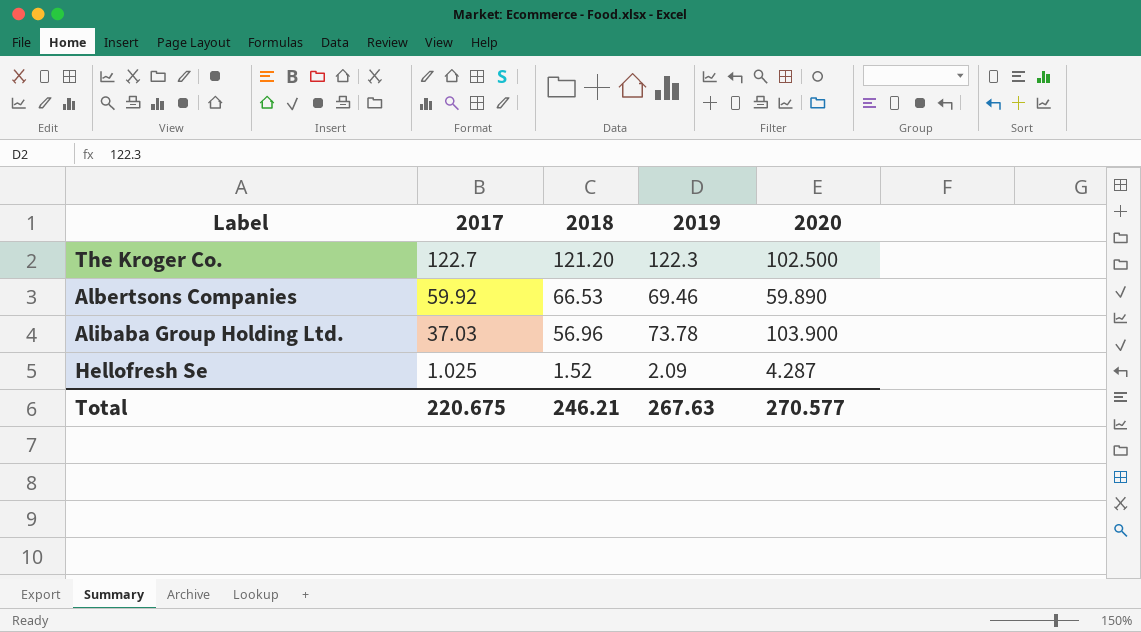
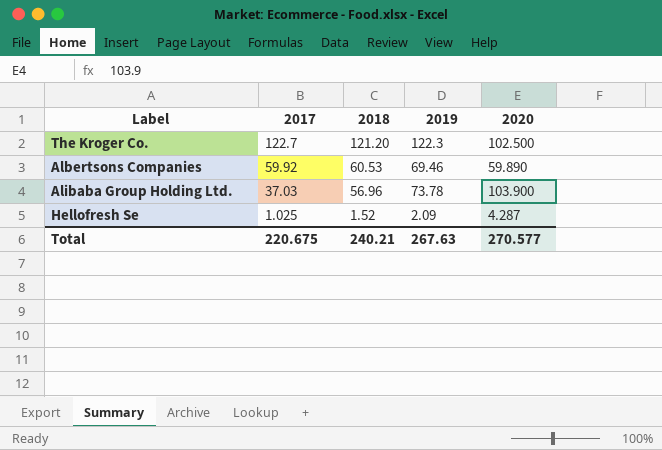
Albertsons Companies | 2018: 66.53 -> 60.53
Total | 2018: 246.21 -> 240.21

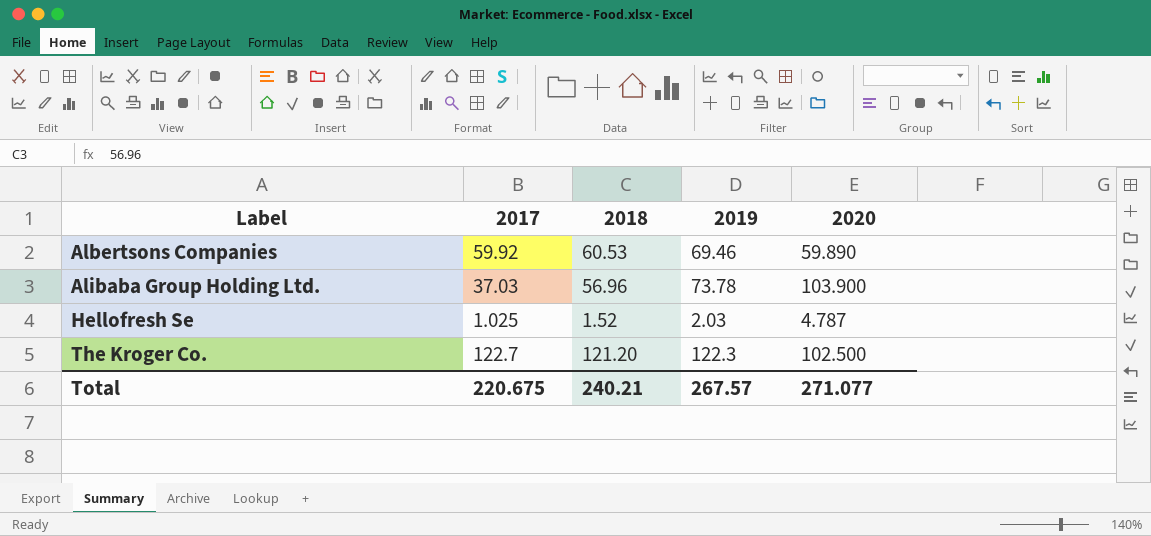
row order: 2017 descending -> Label ascending
Hellofresh Se | 2019: 2.09 -> 2.03
Hellofresh Se | 2020: 4.287 -> 4.787
Total | 2019: 267.63 -> 267.57
Total | 2020: 270.577 -> 271.077

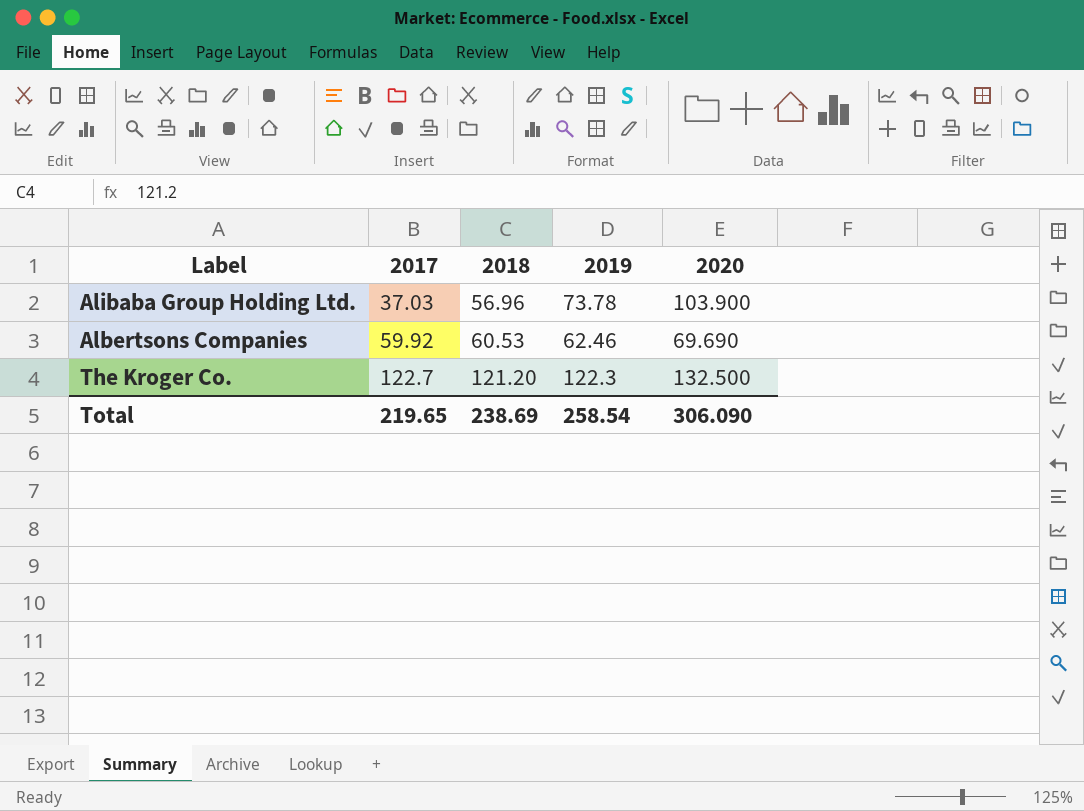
row order: Label ascending -> 2017 ascending
row Hellofresh Se: 1.025 | 1.52 | 2.03 | 4.787 -> none
Albertsons Companies | 2019: 69.46 -> 62.46
Albertsons Companies | 2020: 59.890 -> 69.690
The Kroger Co. | 2020: 102.500 -> 132.500
Total | 2017: 220.675 -> 219.65
Total | 2018: 240.21 -> 238.69
Total | 2019: 267.57 -> 258.54
Total | 2020: 271.077 -> 306.090

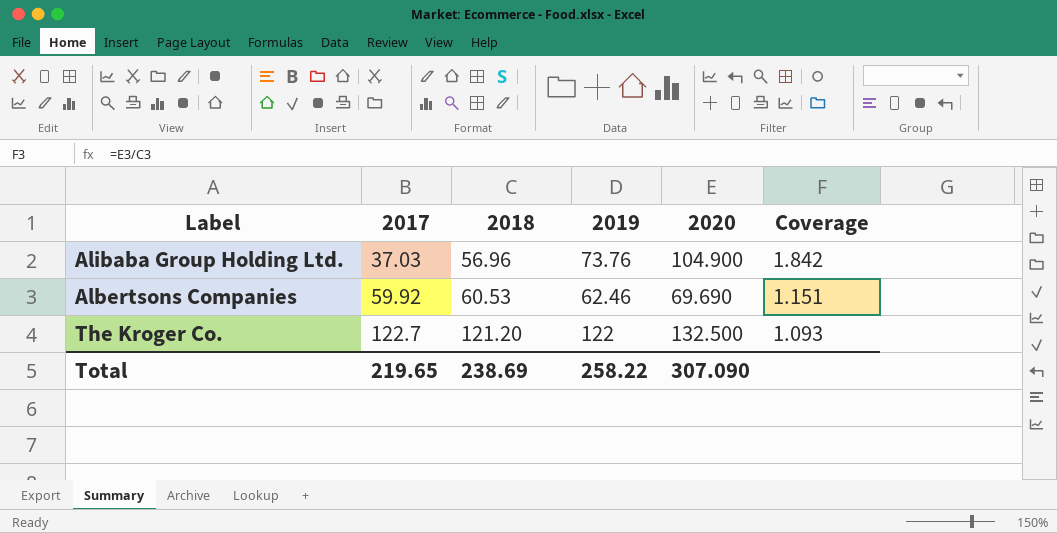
column Coverage | formula: none -> [2020] / [2018]
Alibaba Group Holding Ltd. | 2019: 73.78 -> 73.76
Alibaba Group Holding Ltd. | 2020: 103.900 -> 104.900
The Kroger Co. | 2019: 122.3 -> 122
Total | 2019: 258.54 -> 258.22
Total | 2020: 306.090 -> 307.090

